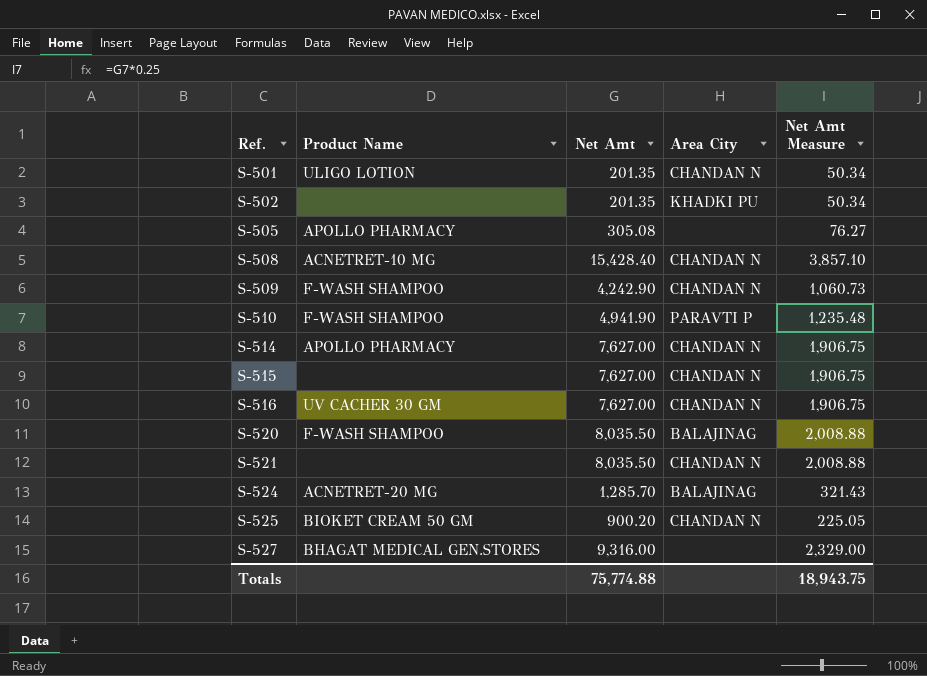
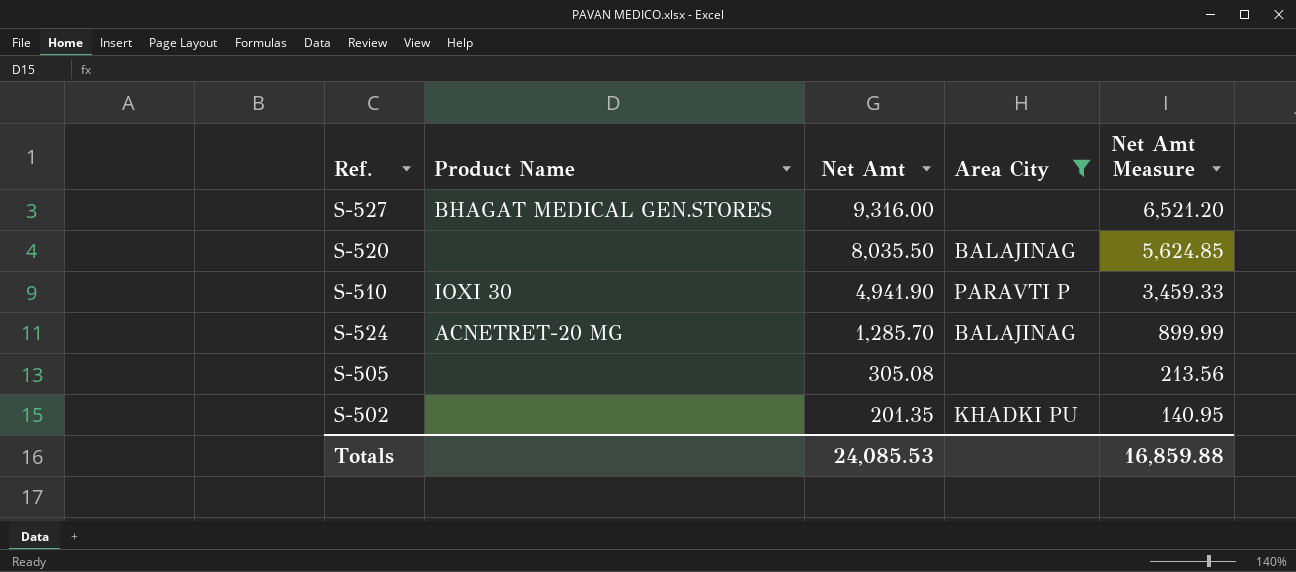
filter: none -> Area City != CHANDAN N
row order: Ref. ascending -> Net Amt descending
column Net Amt Measure | formula: [Net Amt] * 0.25 -> [Net Amt] * 0.7
S-520 | Product Name: F-WASH SHAMPOO -> none
S-510 | Product Name: F-WASH SHAMPOO -> IOXI 30
S-505 | Product Name: APOLLO PHARMACY -> none
Totals | Net Amt: 75,774.88 -> 24,085.53
Totals | Net Amt Measure: 18,943.75 -> 16,859.88

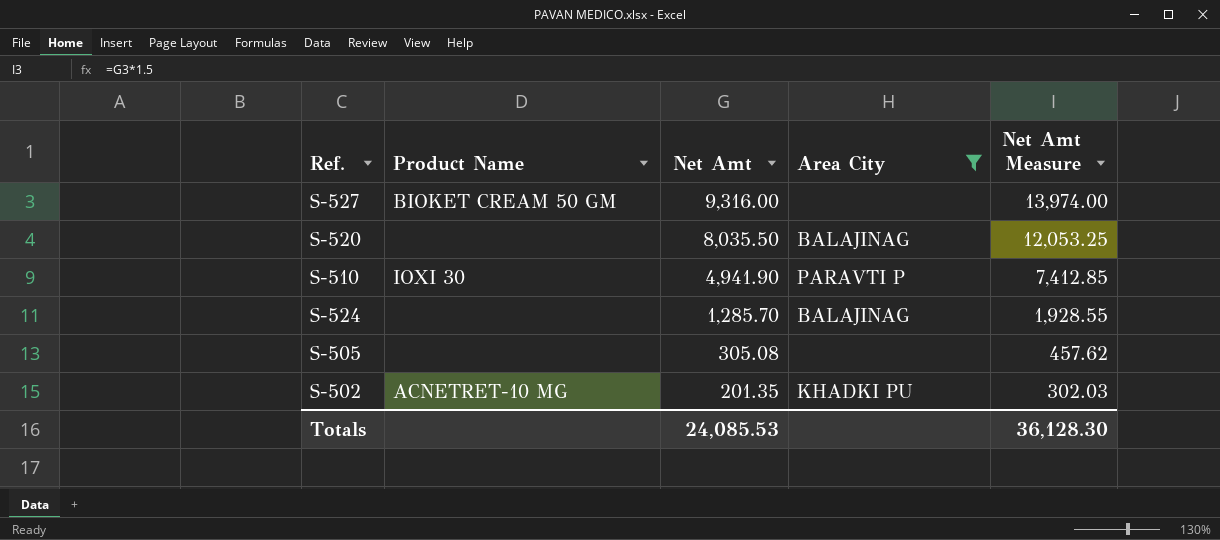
column Net Amt Measure | formula: [Net Amt] * 0.7 -> [Net Amt] * 1.5
S-527 | Product Name: BHAGAT MEDICAL GEN.STORES -> BIOKET CREAM 50 GM
S-524 | Product Name: ACNETRET-20 MG -> none
S-502 | Product Name: none -> ACNETRET-10 MG
Totals | Net Amt Measure: 16,859.88 -> 36,128.30

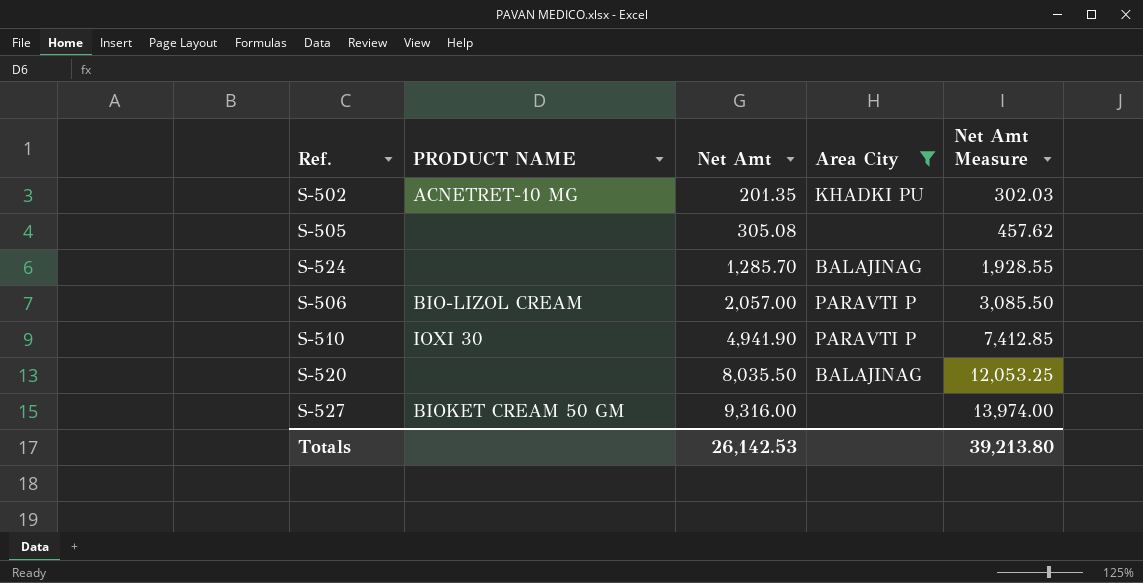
row order: Net Amt descending -> Net Amt ascending
column name: Product Name -> PRODUCT NAME
row S-506: none -> BIO-LIZOL CREAM | 2,057.00 | PARAVTI P | 3,085.50
Totals | Net Amt: 24,085.53 -> 26,142.53
Totals | Net Amt Measure: 36,128.30 -> 39,213.80

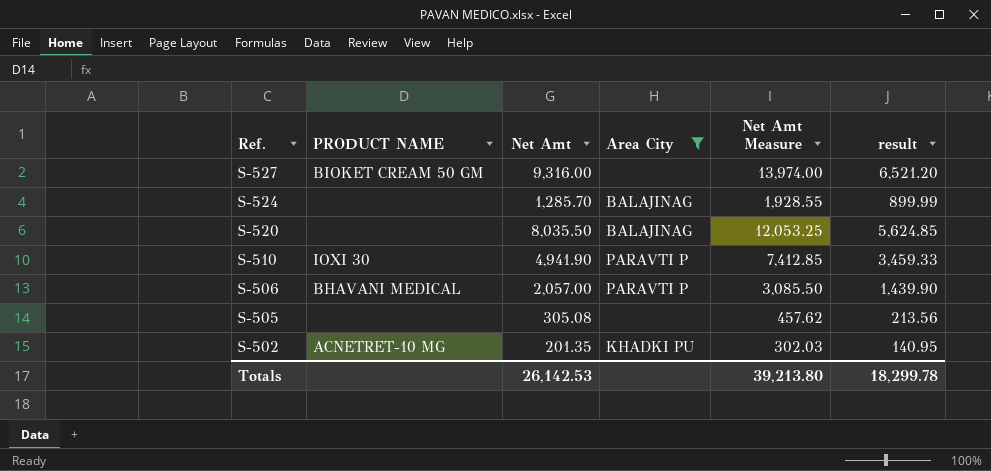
row order: Net Amt ascending -> Ref. descending
column result | formula: none -> [Net Amt] * 0.7
S-506 | PRODUCT NAME: BIO-LIZOL CREAM -> BHAVANI MEDICAL

